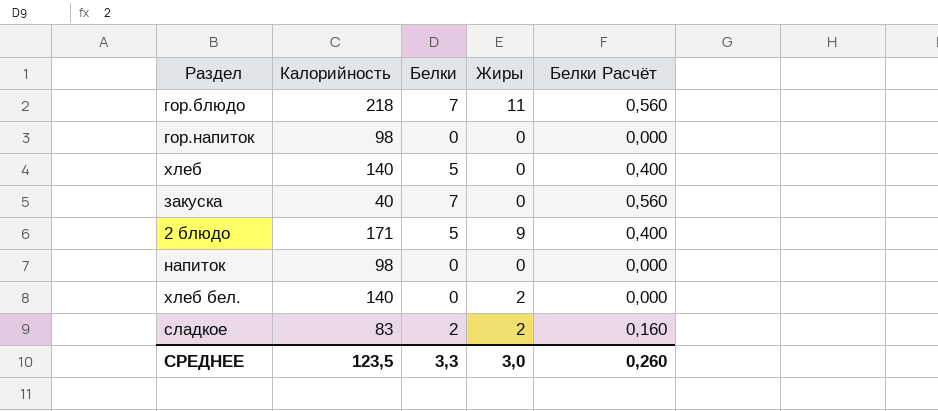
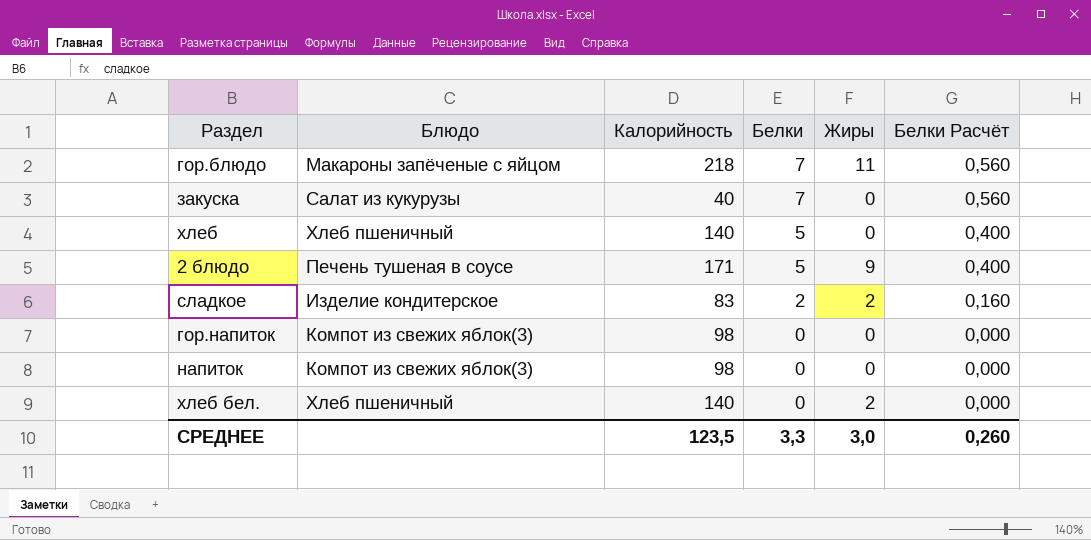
row order: none -> Белки descending
column Блюдо | position: none -> 2

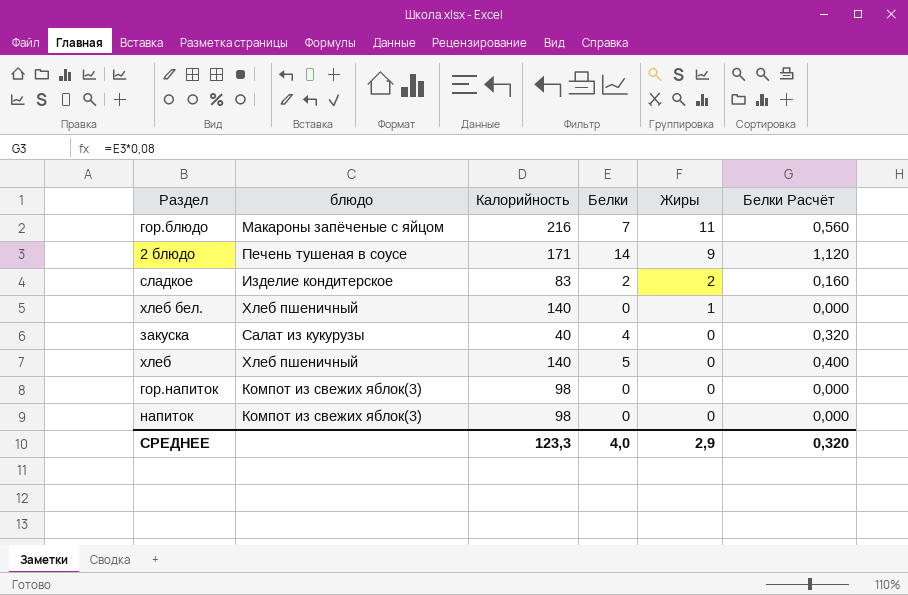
row order: Белки descending -> Жиры descending
column name: Блюдо -> блюдо
гор.блюдо | Калорийность: 218 -> 216
2 блюдо | Белки: 5 -> 14
2 блюдо | Белки Расчёт: 0,400 -> 1,120
хлеб бел. | Жиры: 2 -> 1
закуска | Белки: 7 -> 4
закуска | Белки Расчёт: 0,560 -> 0,320
СРЕДНЕЕ | Калорийность: 123,5 -> 123,3
СРЕДНЕЕ | Белки: 3,3 -> 4,0
СРЕДНЕЕ | Жиры: 3,0 -> 2,9
СРЕДНЕЕ | Белки Расчёт: 0,260 -> 0,320

